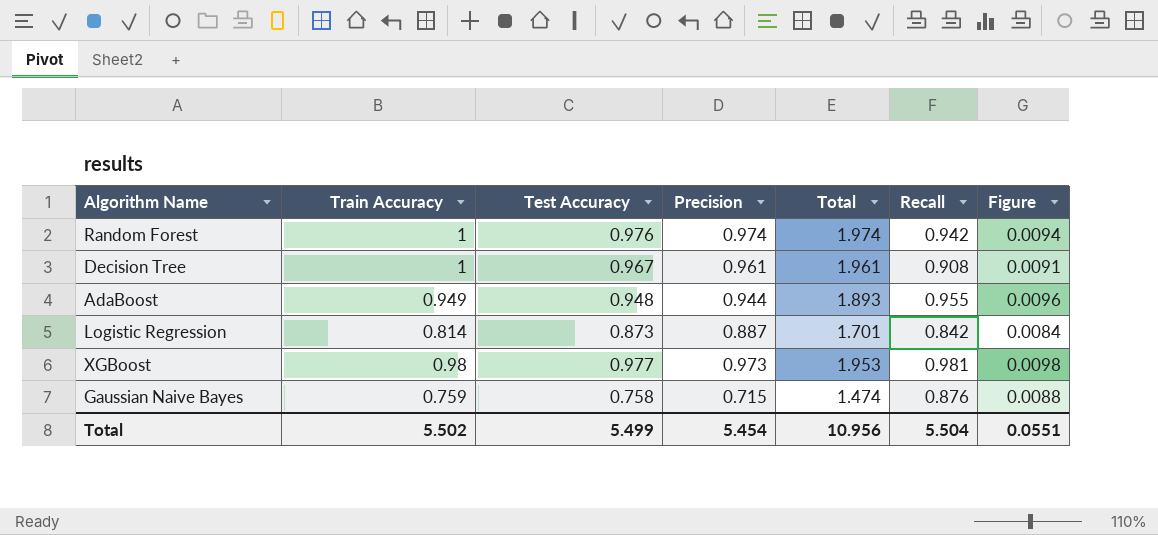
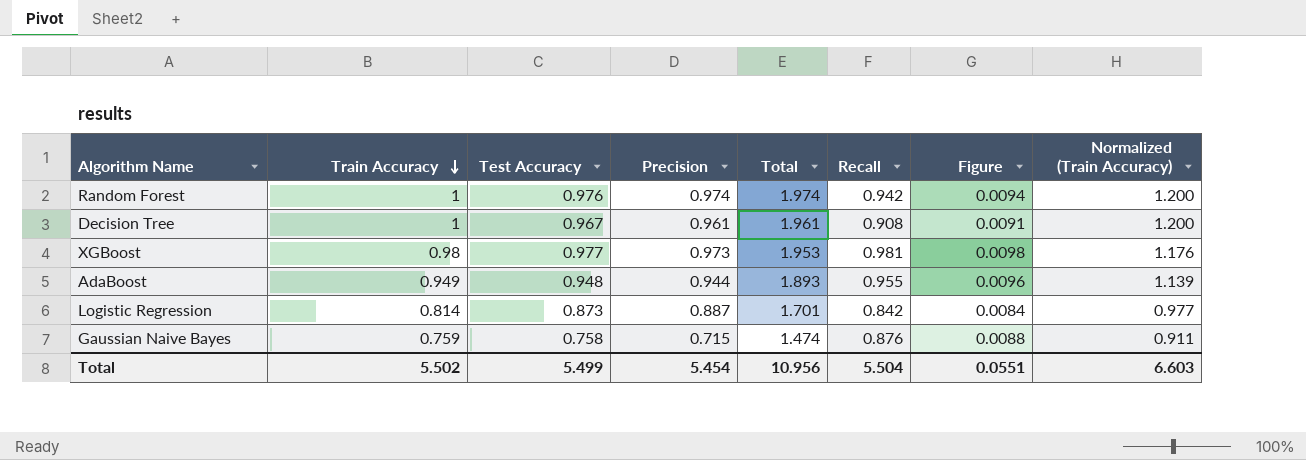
row order: none -> Train Accuracy descending
column Normalized (Train Accuracy) | formula: none -> [Train Accuracy] * 1.2

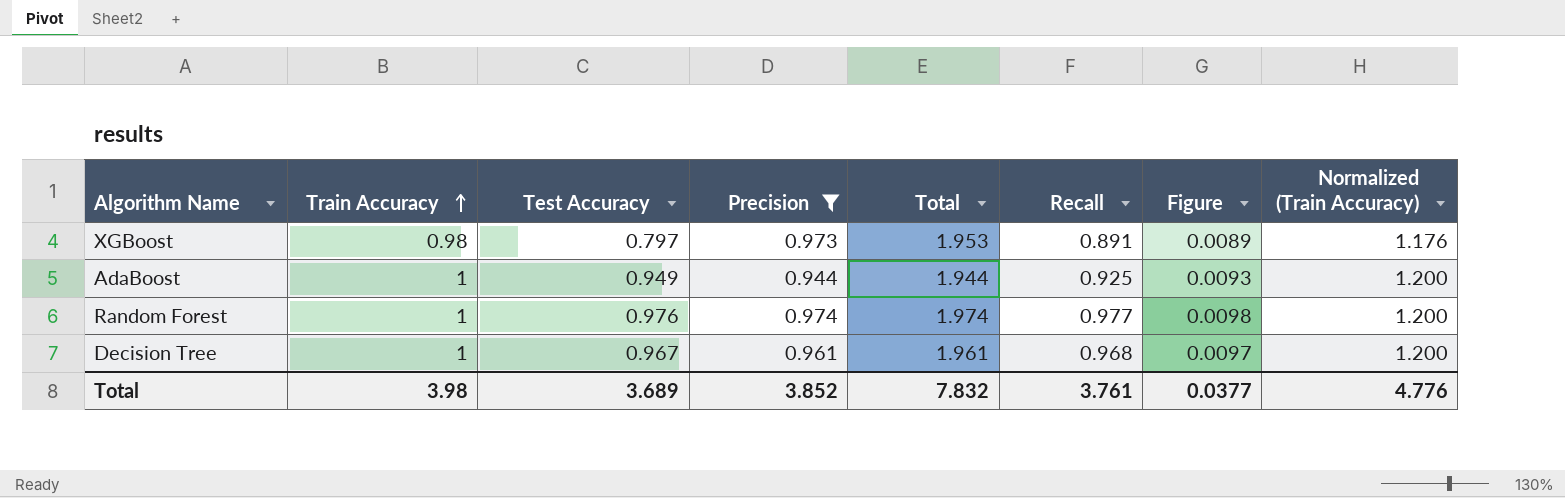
filter: none -> Precision >= 0.944
row order: Train Accuracy descending -> Train Accuracy ascending
XGBoost | Test Accuracy: 0.977 -> 0.797
XGBoost | Recall: 0.981 -> 0.891
XGBoost | Figure: 0.0098 -> 0.0089
AdaBoost | Train Accuracy: 0.949 -> 1
AdaBoost | Test Accuracy: 0.948 -> 0.949
AdaBoost | Total: 1.893 -> 1.944
AdaBoost | Recall: 0.955 -> 0.925
AdaBoost | Figure: 0.0096 -> 0.0093
AdaBoost | Normalized (Train Accuracy): 1.139 -> 1.200
Random Forest | Recall: 0.942 -> 0.977
Random Forest | Figure: 0.0094 -> 0.0098
Decision Tree | Recall: 0.908 -> 0.968
Decision Tree | Figure: 0.0091 -> 0.0097
Total | Train Accuracy: 5.502 -> 3.98
Total | Test Accuracy: 5.499 -> 3.689
Total | Precision: 5.454 -> 3.852
Total | Total: 10.956 -> 7.832
Total | Recall: 5.504 -> 3.761
Total | Figure: 0.0551 -> 0.0377
Total | Normalized (Train Accuracy): 6.603 -> 4.776

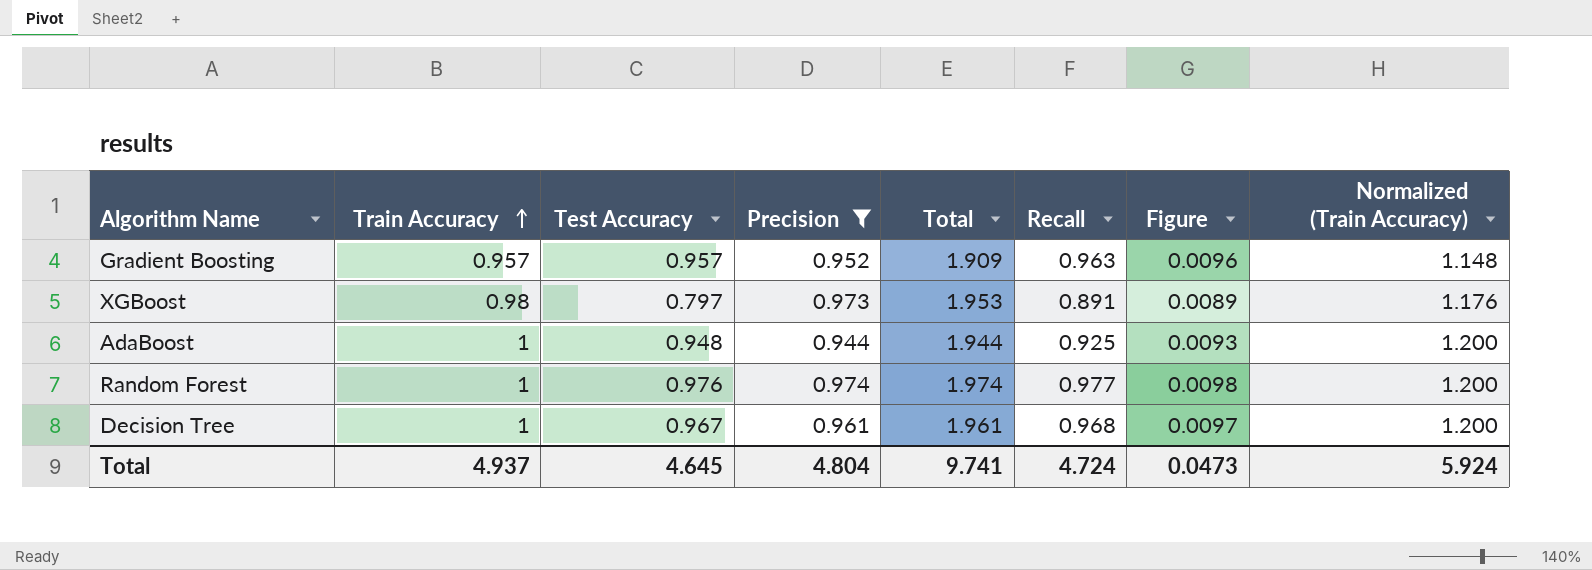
row Gradient Boosting: none -> 0.957 | 0.957 | 0.952 | 1.909 | 0.963 | 0.0096 | 1.148
AdaBoost | Test Accuracy: 0.949 -> 0.948
Total | Train Accuracy: 3.98 -> 4.937
Total | Test Accuracy: 3.689 -> 4.645
Total | Precision: 3.852 -> 4.804
Total | Total: 7.832 -> 9.741
Total | Recall: 3.761 -> 4.724
Total | Figure: 0.0377 -> 0.0473
Total | Normalized (Train Accuracy): 4.776 -> 5.924

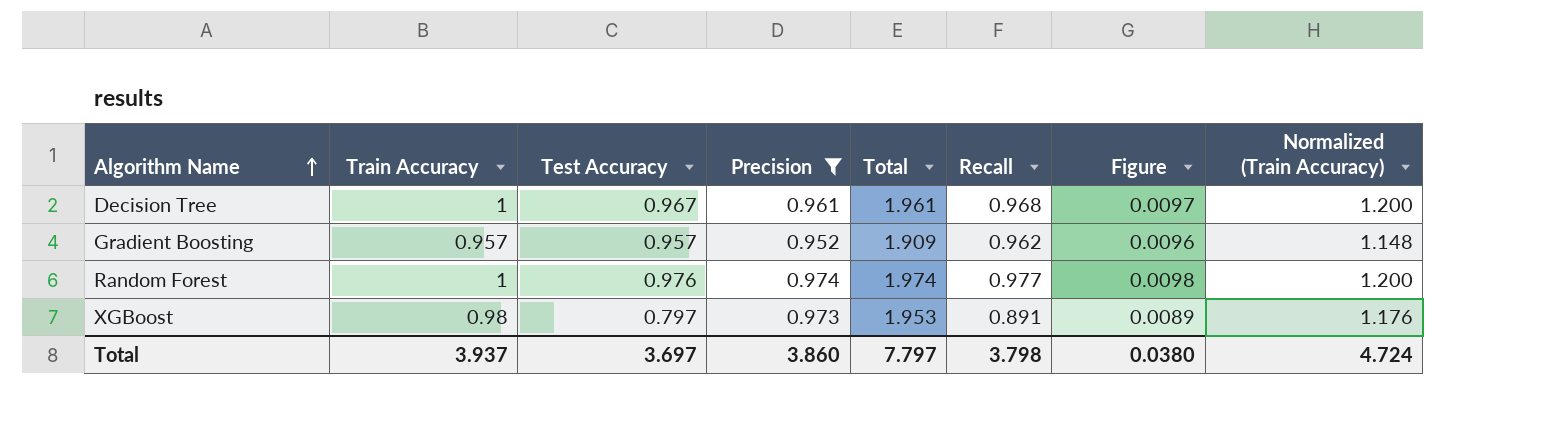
row order: Train Accuracy ascending -> Algorithm Name ascending
row AdaBoost: 1 | 0.948 | 0.944 | 1.944 | 0.925 | 0.0093 | 1.200 -> none
Gradient Boosting | Recall: 0.963 -> 0.962
Total | Train Accuracy: 4.937 -> 3.937
Total | Test Accuracy: 4.645 -> 3.697
Total | Precision: 4.804 -> 3.860
Total | Total: 9.741 -> 7.797
Total | Recall: 4.724 -> 3.798
Total | Figure: 0.0473 -> 0.0380
Total | Normalized (Train Accuracy): 5.924 -> 4.724

